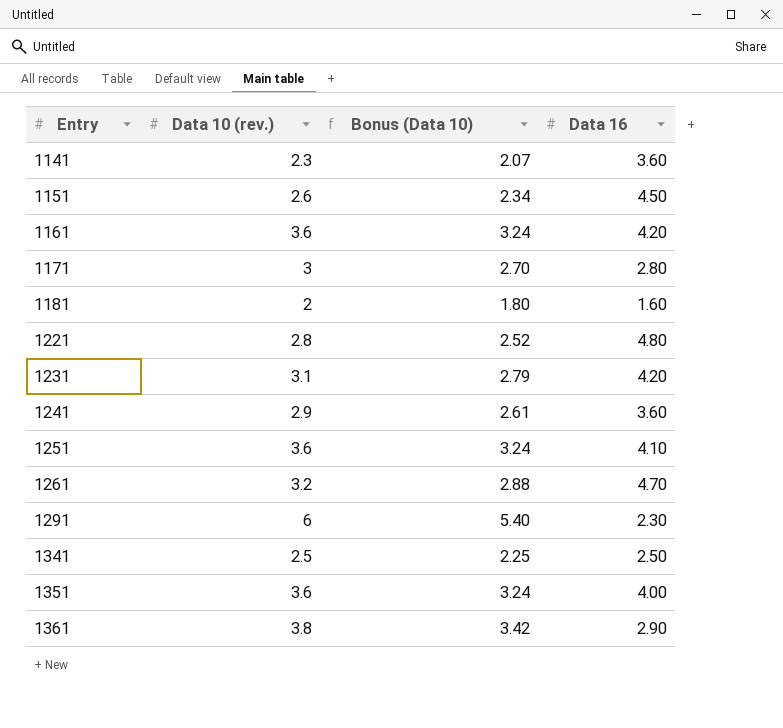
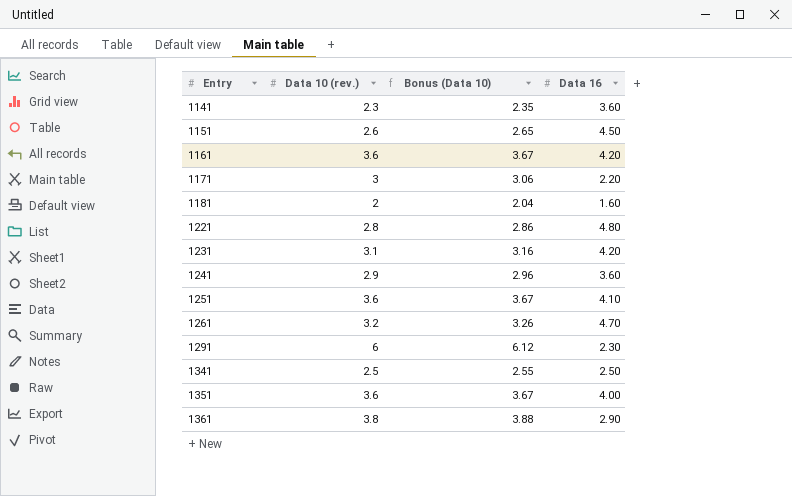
column Bonus (Data 10) | formula: [Data 10 (rev.)] * 0.9 -> [Data 10 (rev.)] * 1.02
1171 | Data 16: 2.80 -> 2.20

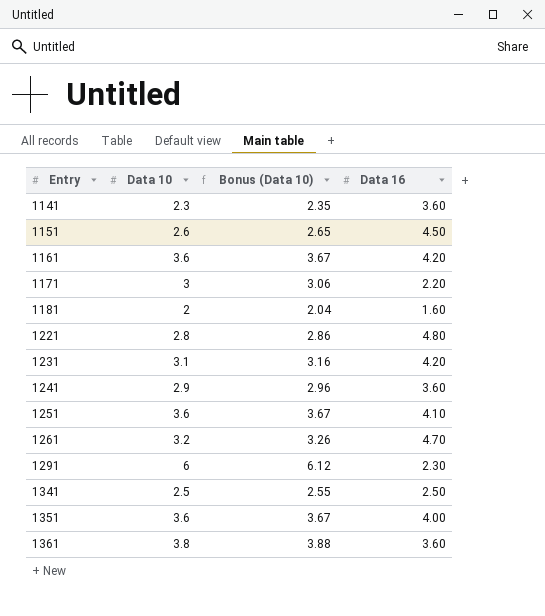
column name: Data 10 (rev.) -> Data 10
1361 | Data 16: 2.90 -> 3.60

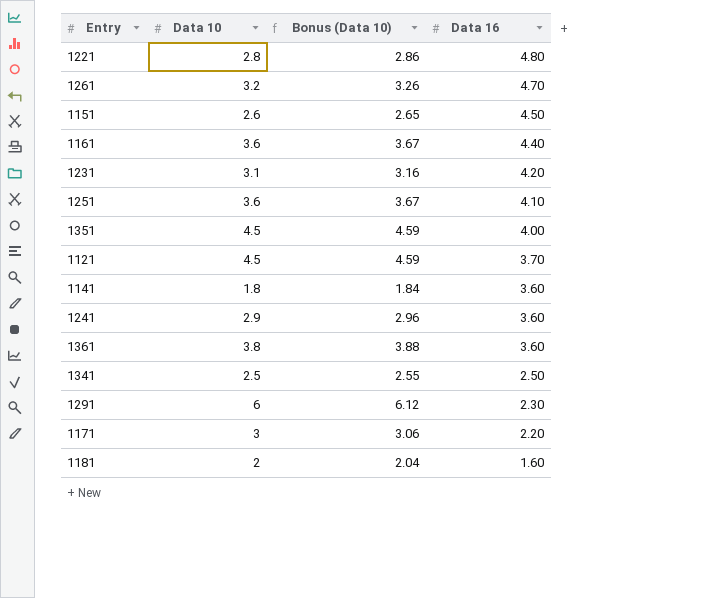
row order: Entry ascending -> Data 16 descending
1161 | Data 16: 4.20 -> 4.40
1351 | Data 10: 3.6 -> 4.5
1351 | Bonus (Data 10): 3.67 -> 4.59
row 1121: none -> 4.5 | 4.59 | 3.70
1141 | Data 10: 2.3 -> 1.8
1141 | Bonus (Data 10): 2.35 -> 1.84

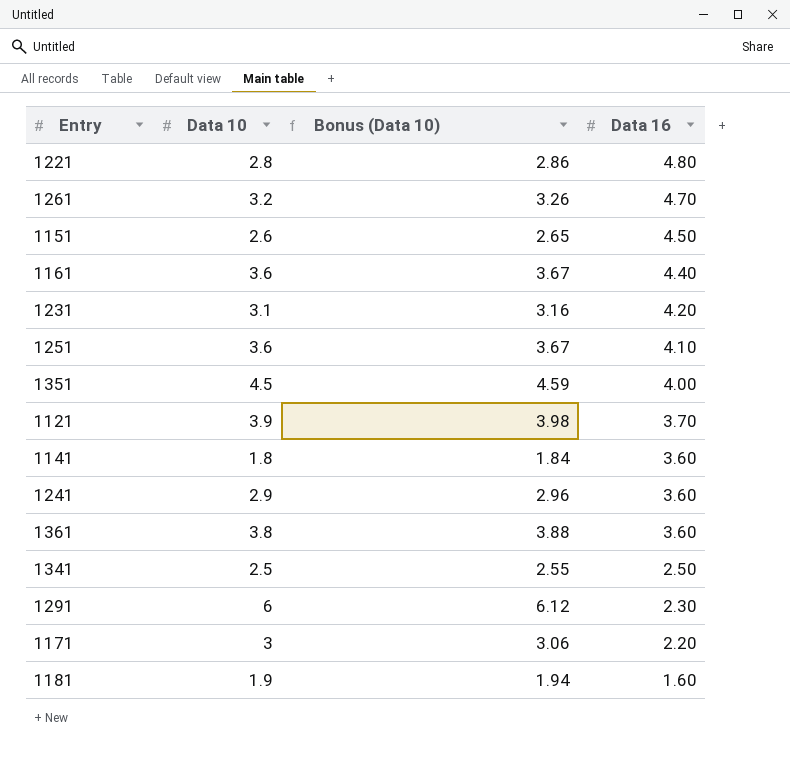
1121 | Data 10: 4.5 -> 3.9
1121 | Bonus (Data 10): 4.59 -> 3.98
1181 | Data 10: 2 -> 1.9
1181 | Bonus (Data 10): 2.04 -> 1.94

